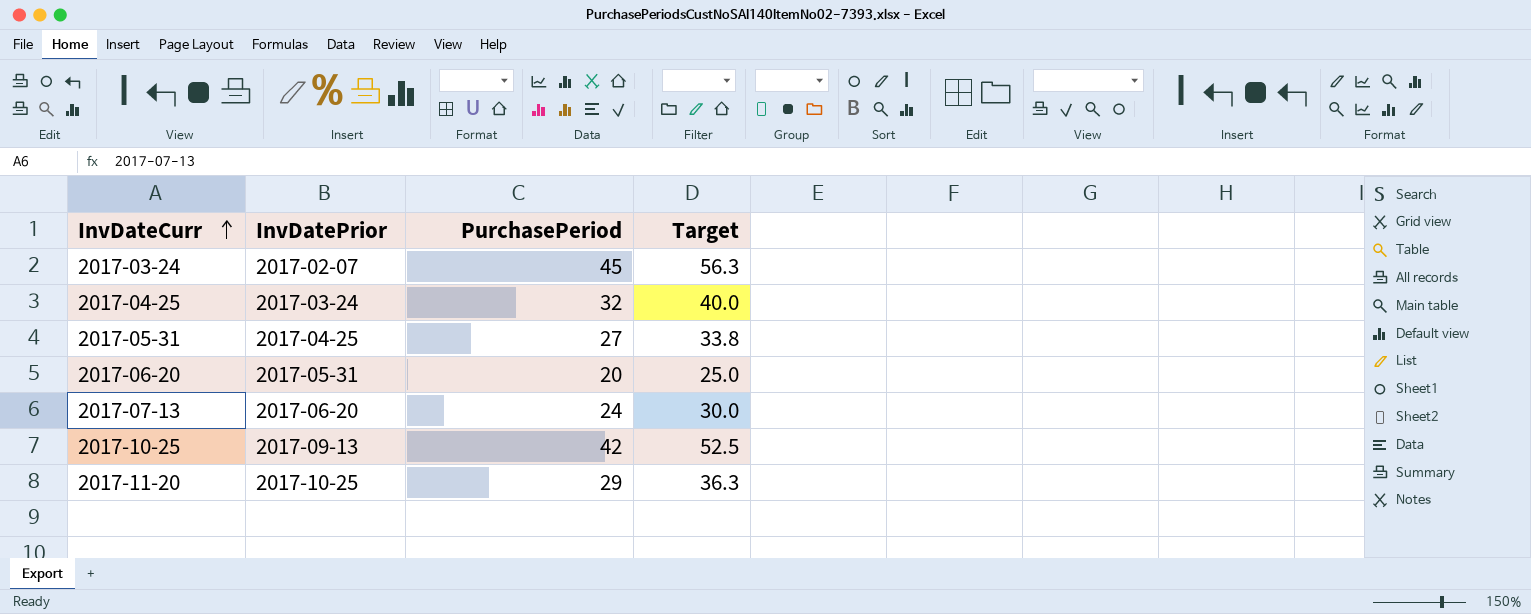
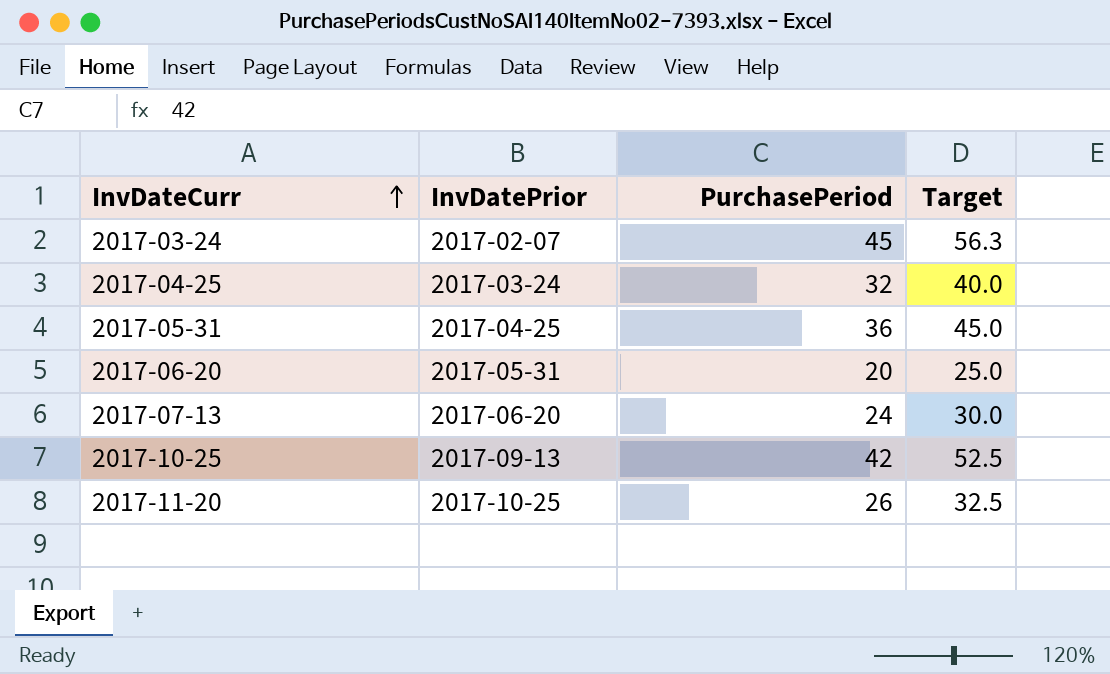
2017-05-31 | PurchasePeriod: 27 -> 36
2017-05-31 | Target: 33.8 -> 45.0
2017-11-20 | PurchasePeriod: 29 -> 26
2017-11-20 | Target: 36.3 -> 32.5

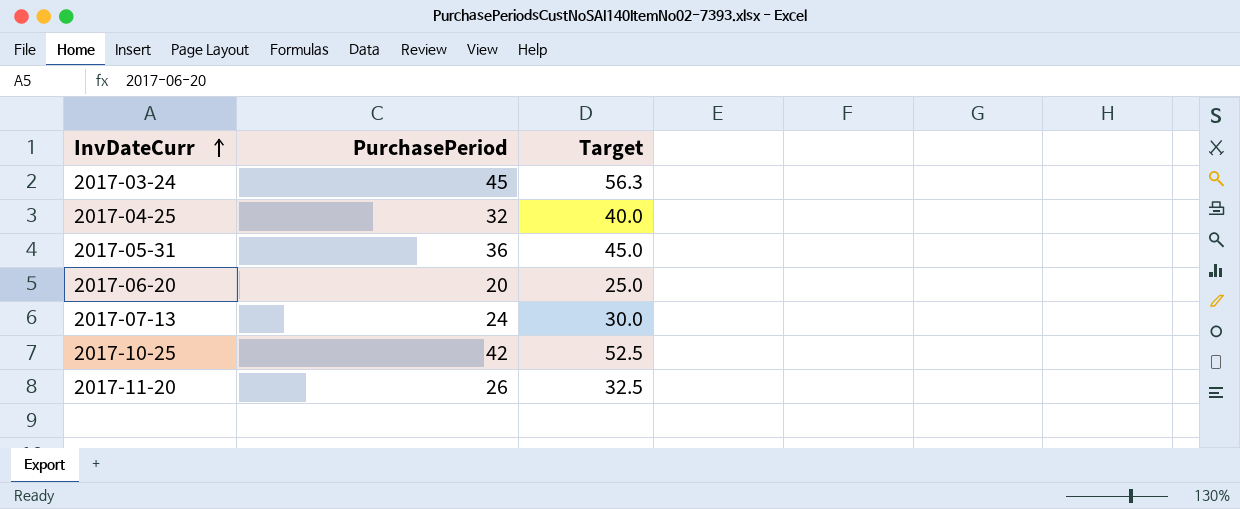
column InvDatePrior | position: 2 -> none

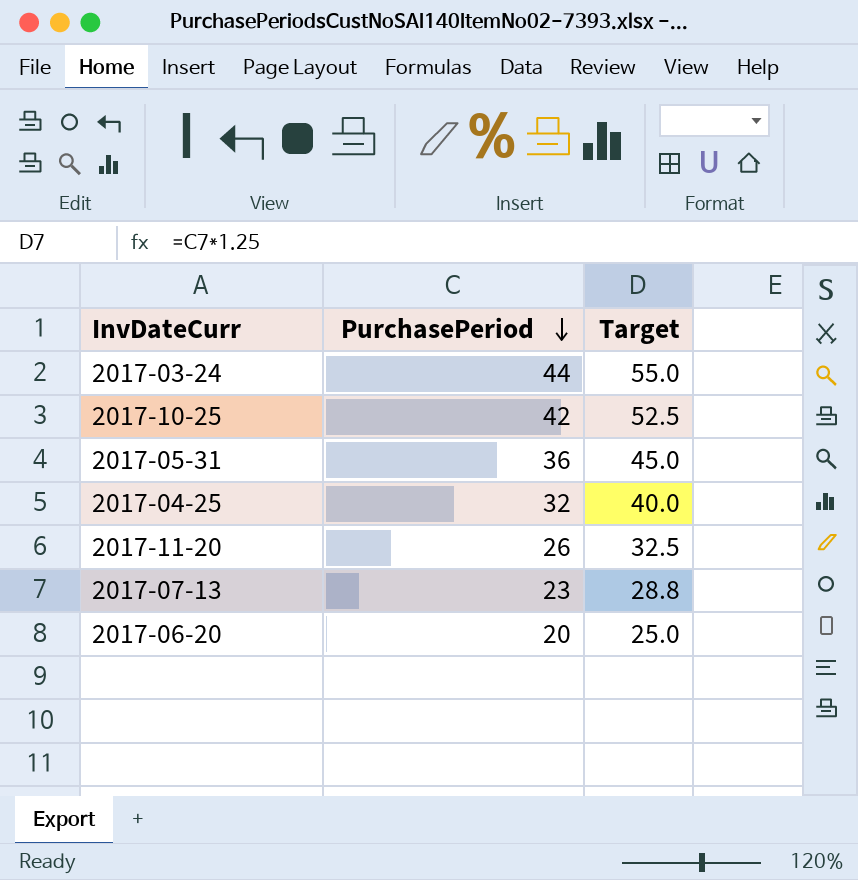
row order: InvDateCurr ascending -> PurchasePeriod descending
2017-03-24 | PurchasePeriod: 45 -> 44
2017-03-24 | Target: 56.3 -> 55.0
2017-07-13 | PurchasePeriod: 24 -> 23
2017-07-13 | Target: 30.0 -> 28.8

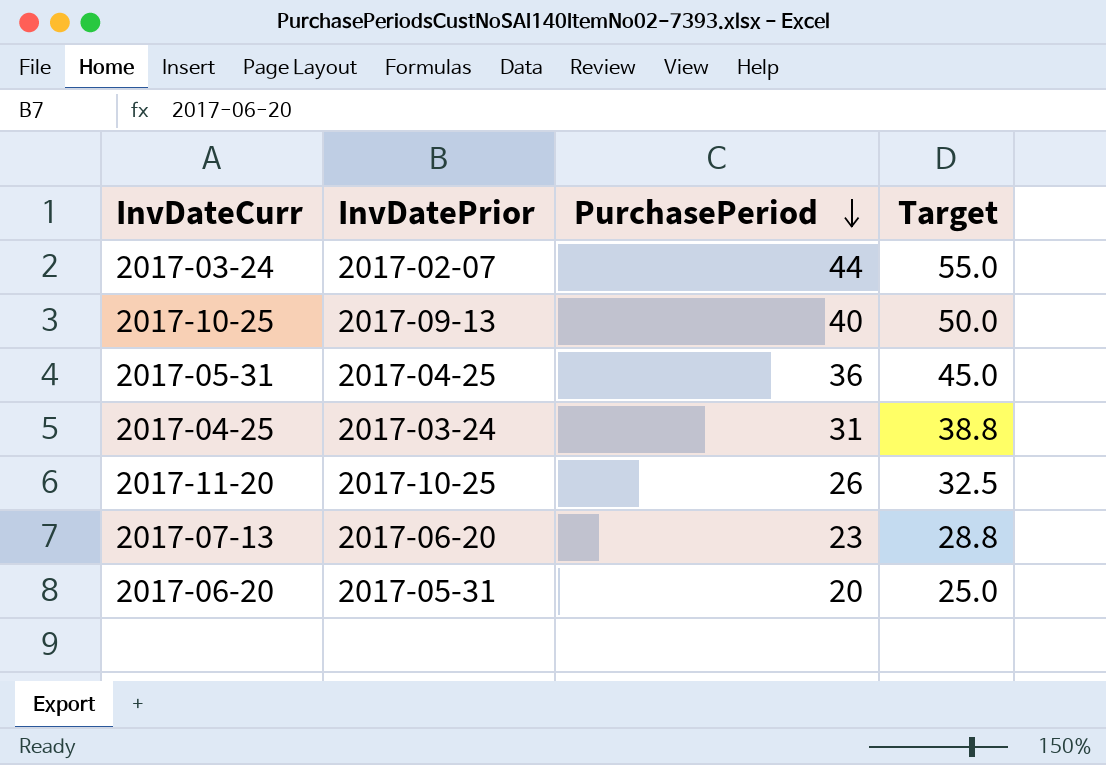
column InvDatePrior | position: none -> 2
2017-10-25 | PurchasePeriod: 42 -> 40
2017-10-25 | Target: 52.5 -> 50.0
2017-04-25 | PurchasePeriod: 32 -> 31
2017-04-25 | Target: 40.0 -> 38.8

